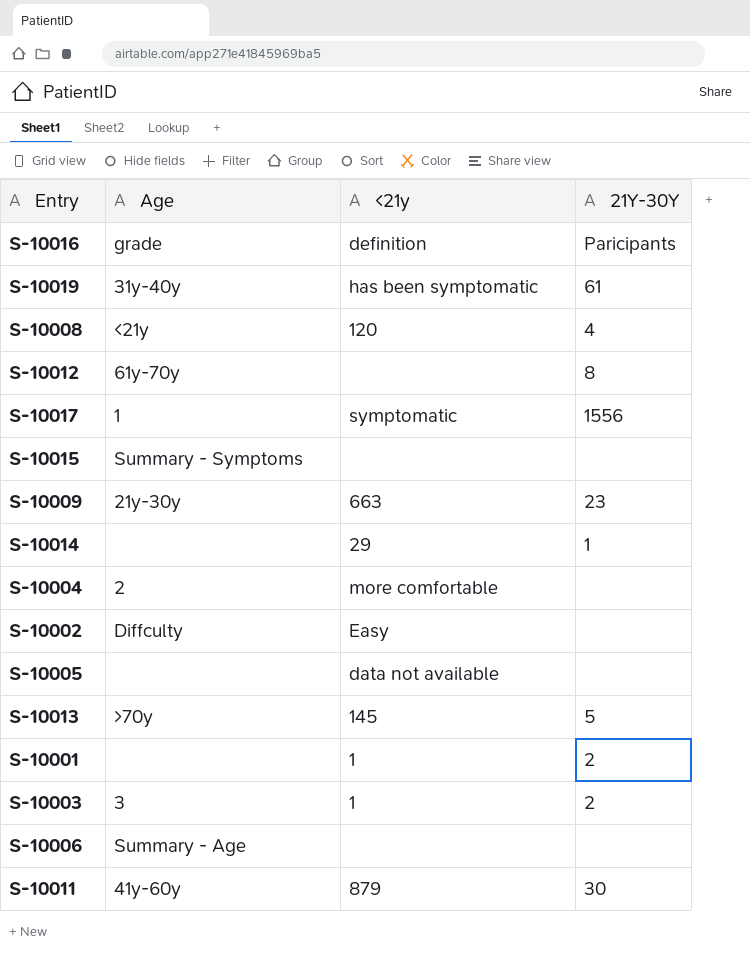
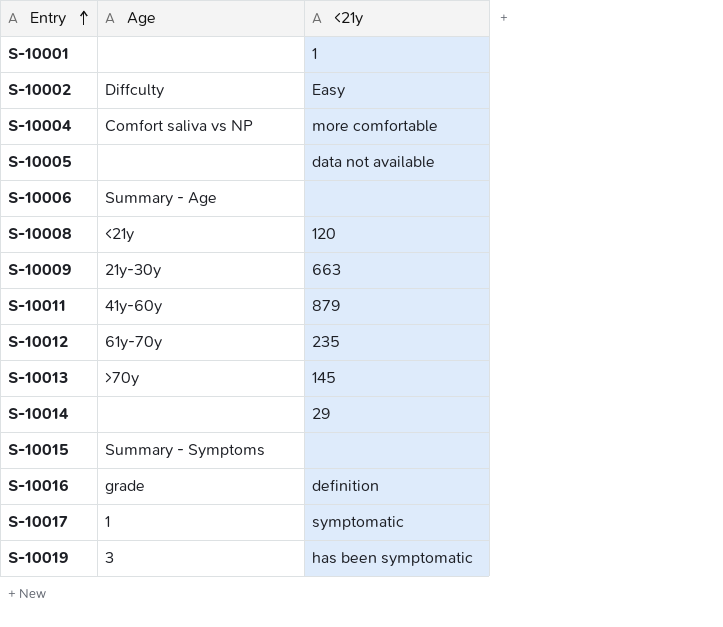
row order: none -> Entry ascending
column 21Y-30Y | position: 4 -> none
row S-10003: 3 | 1 | 2 -> none
S-10004 | Age: 2 -> Comfort saliva vs NP
S-10012 | <21y: none -> 235
S-10019 | Age: 31y-40y -> 3

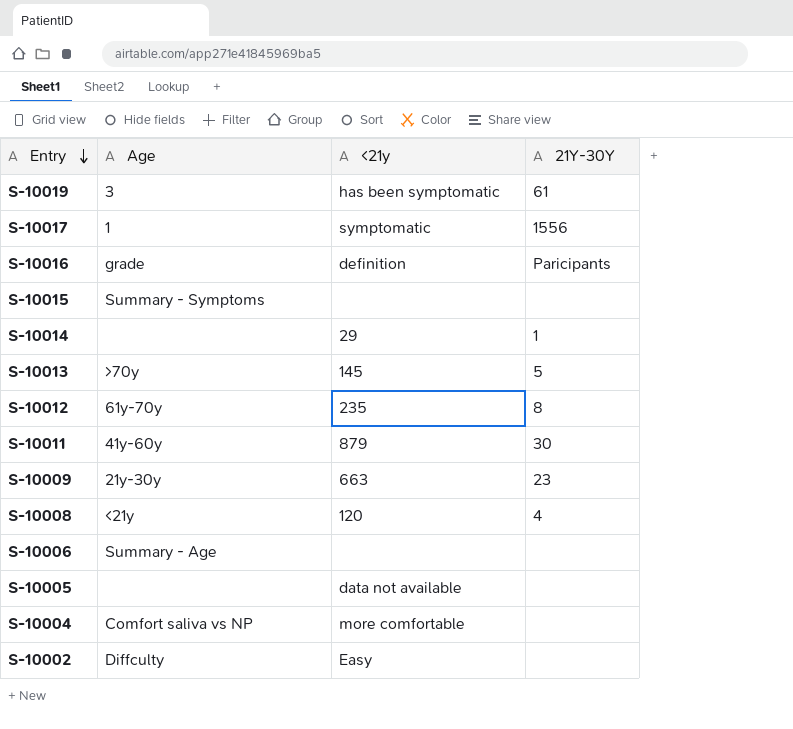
row order: Entry ascending -> Entry descending
column 21Y-30Y | position: none -> 4
row S-10001: none | 1 -> none

